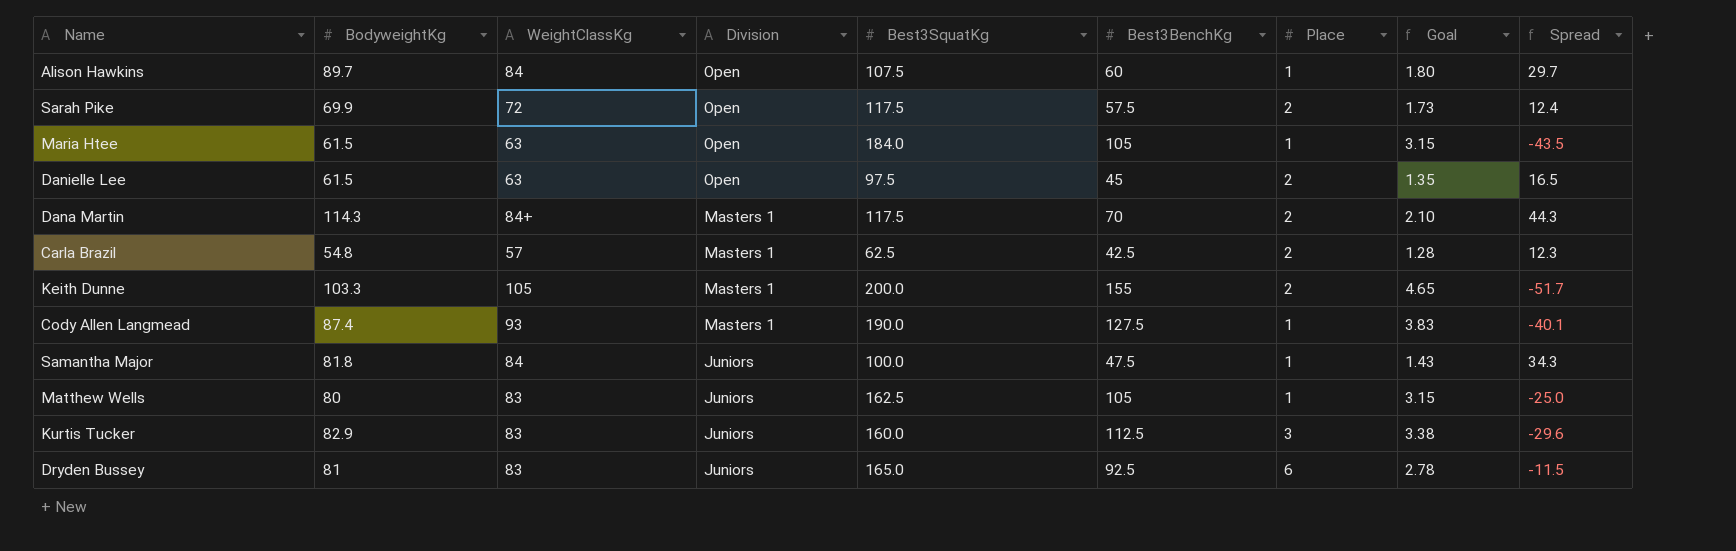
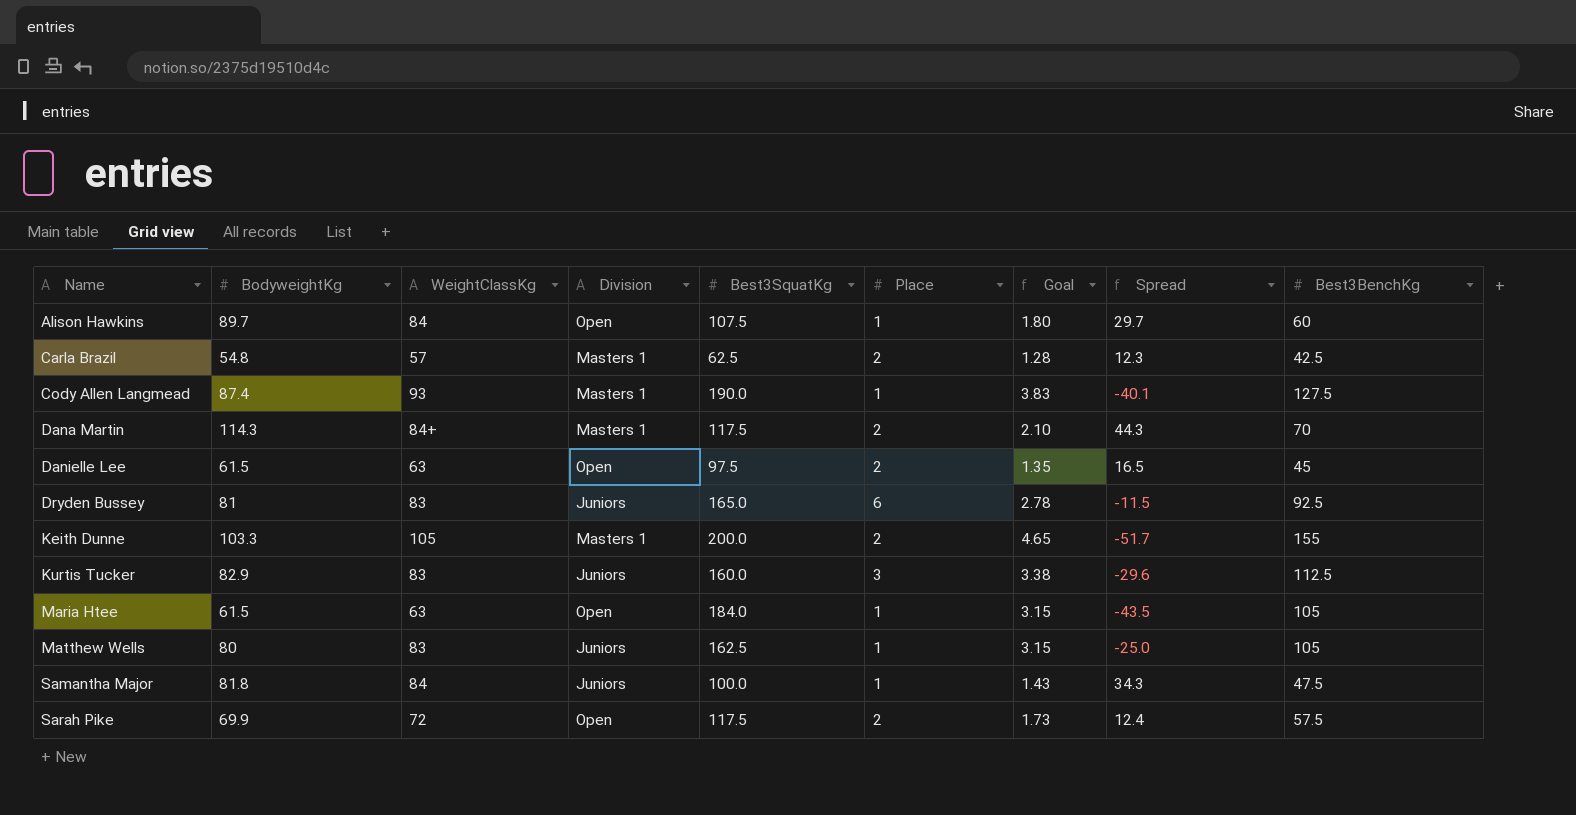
row order: Division descending -> Name ascending
column Best3BenchKg | position: 6 -> 9

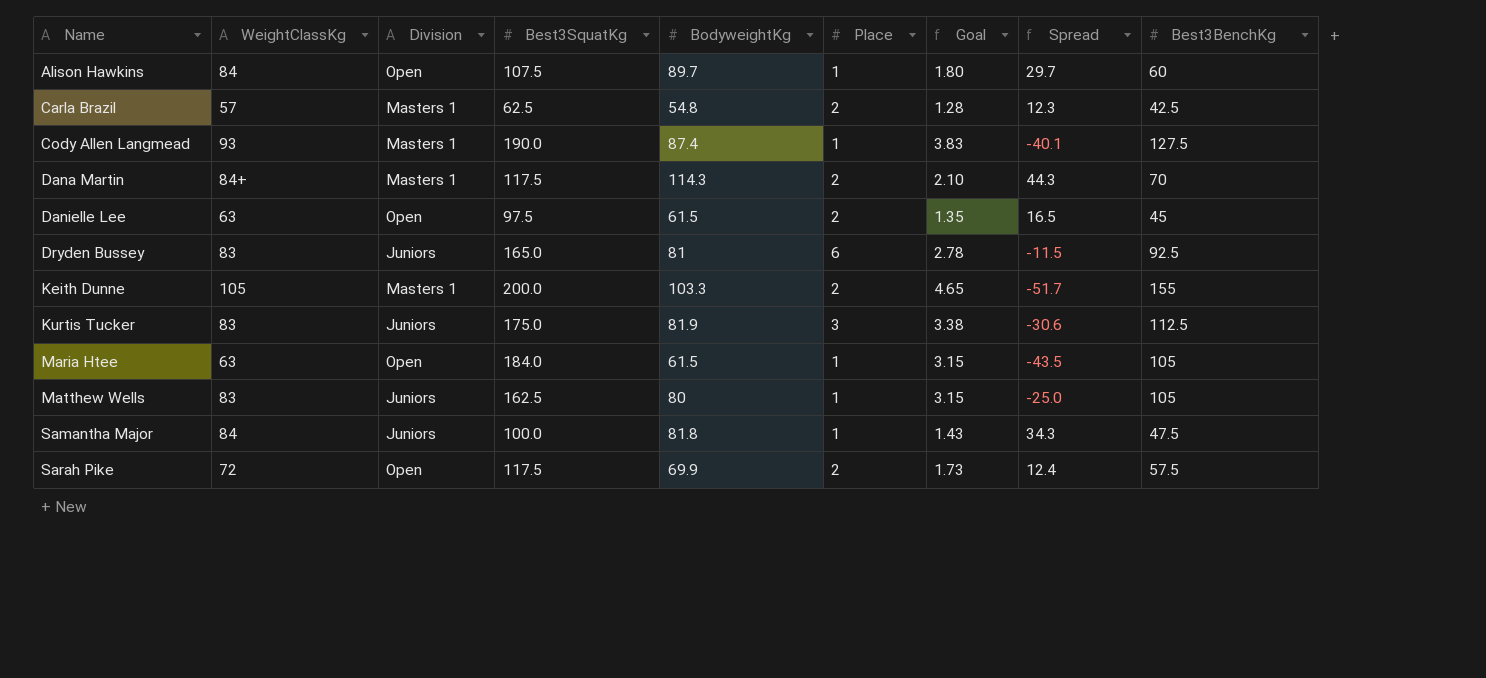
column BodyweightKg | position: 2 -> 5
Kurtis Tucker | Best3SquatKg: 160.0 -> 175.0
Kurtis Tucker | BodyweightKg: 82.9 -> 81.9
Kurtis Tucker | Spread: -29.6 -> -30.6

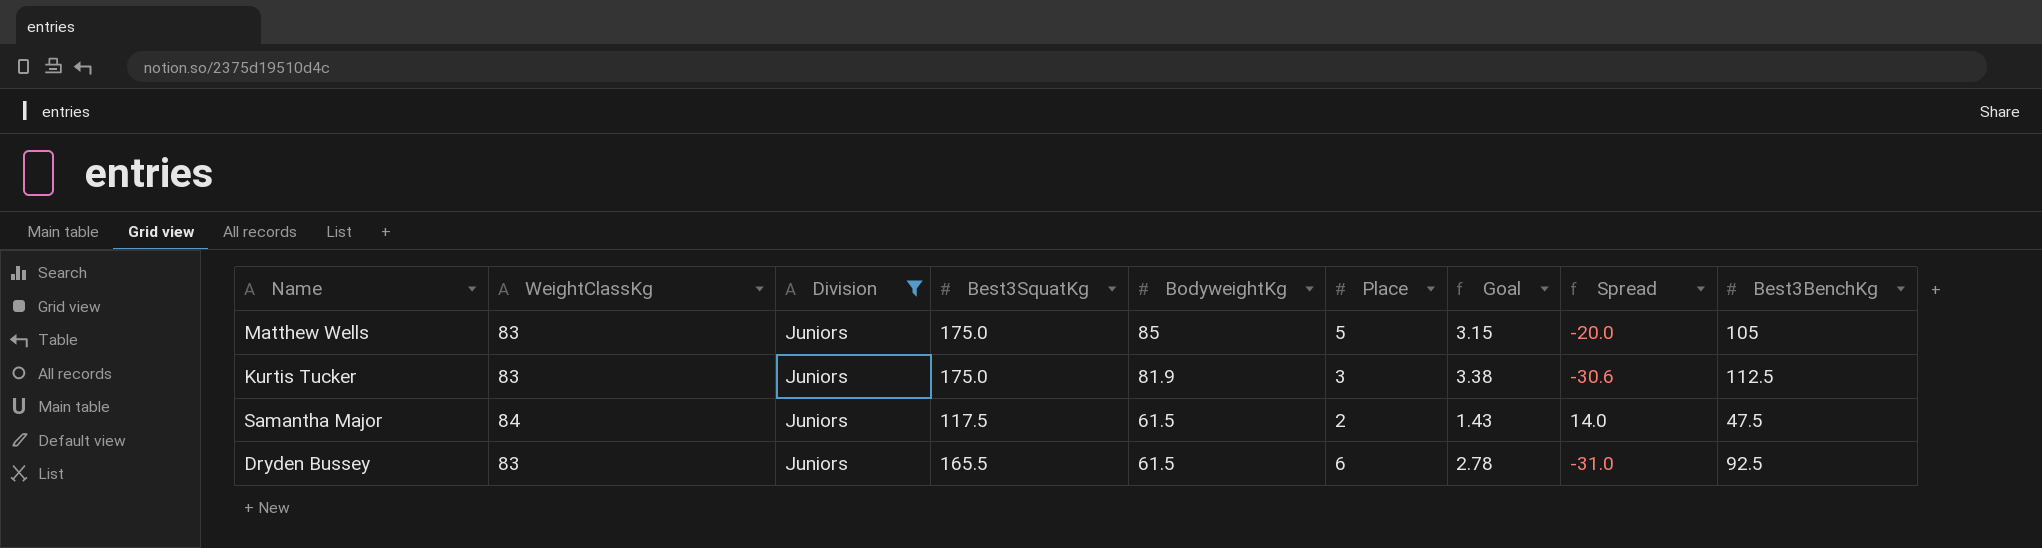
filter: none -> Division = Juniors
row order: Name ascending -> BodyweightKg descending
Matthew Wells | Best3SquatKg: 162.5 -> 175.0
Matthew Wells | BodyweightKg: 80 -> 85
Matthew Wells | Place: 1 -> 5
Matthew Wells | Spread: -25.0 -> -20.0
Samantha Major | Best3SquatKg: 100.0 -> 117.5
Samantha Major | BodyweightKg: 81.8 -> 61.5
Samantha Major | Place: 1 -> 2
Samantha Major | Spread: 34.3 -> 14.0
Dryden Bussey | Best3SquatKg: 165.0 -> 165.5
Dryden Bussey | BodyweightKg: 81 -> 61.5
Dryden Bussey | Spread: -11.5 -> -31.0

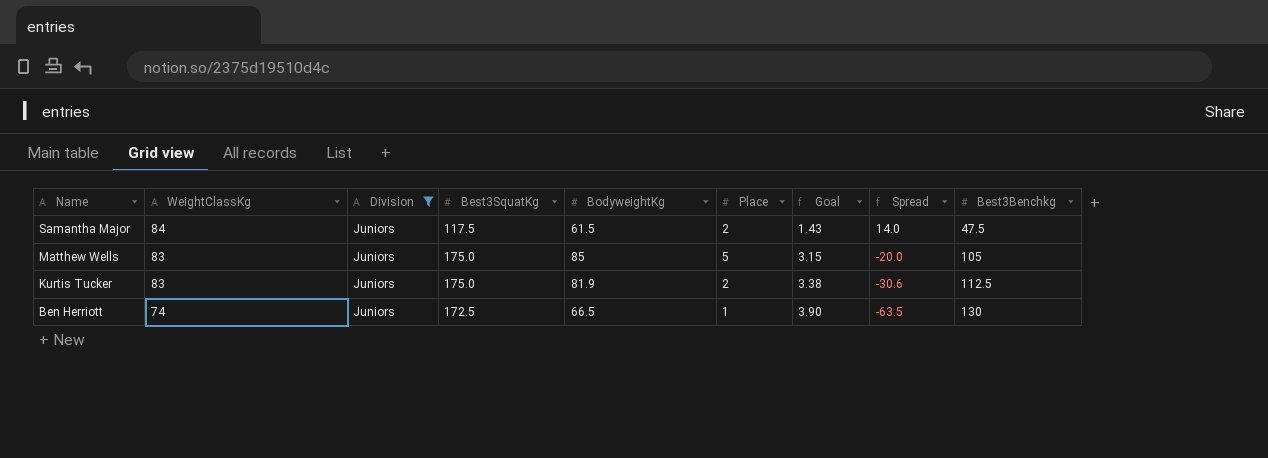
row order: BodyweightKg descending -> Name descending
column name: Best3BenchKg -> Best3Benchkg
row Dryden Bussey: 83 | Juniors | 165.5 | 61.5 | 6 | 2.78 | -31.0 | 92.5 -> none
Kurtis Tucker | Place: 3 -> 2
row Ben Herriott: none -> 74 | Juniors | 172.5 | 66.5 | 1 | 3.90 | -63.5 | 130

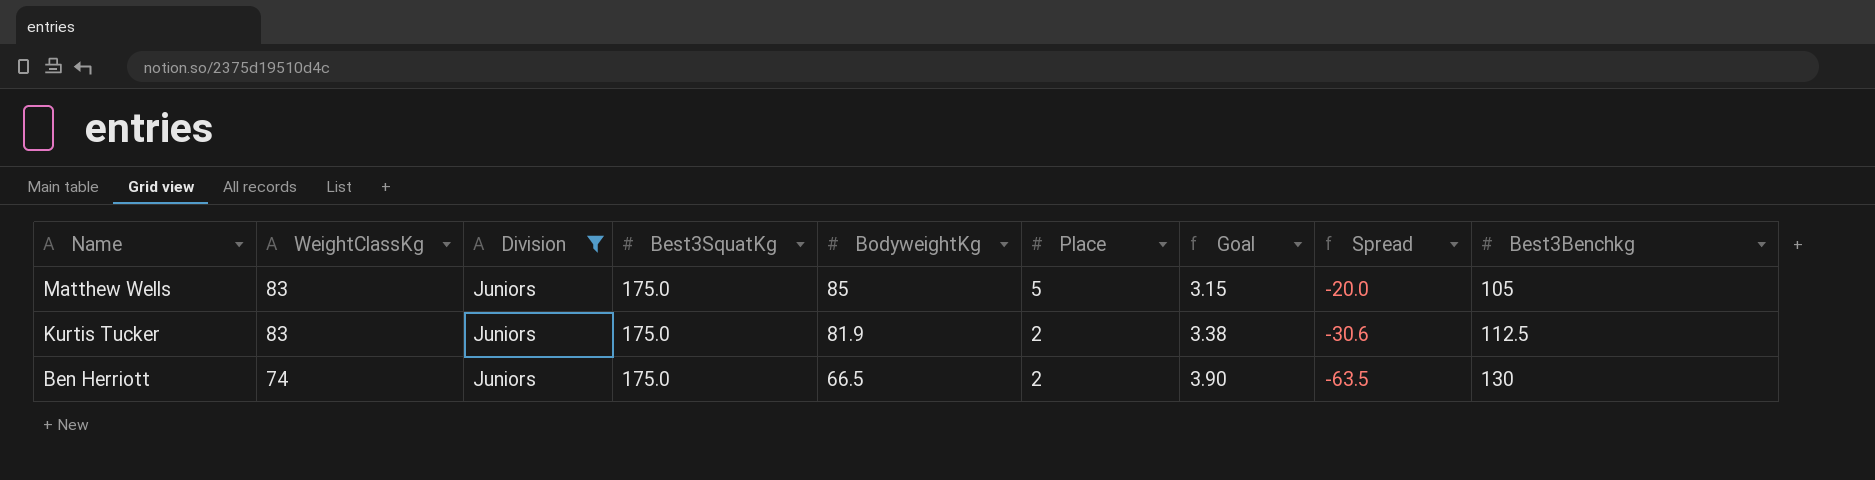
row Samantha Major: 84 | Juniors | 117.5 | 61.5 | 2 | 1.43 | 14.0 | 47.5 -> none
Ben Herriott | Best3SquatKg: 172.5 -> 175.0
Ben Herriott | Place: 1 -> 2

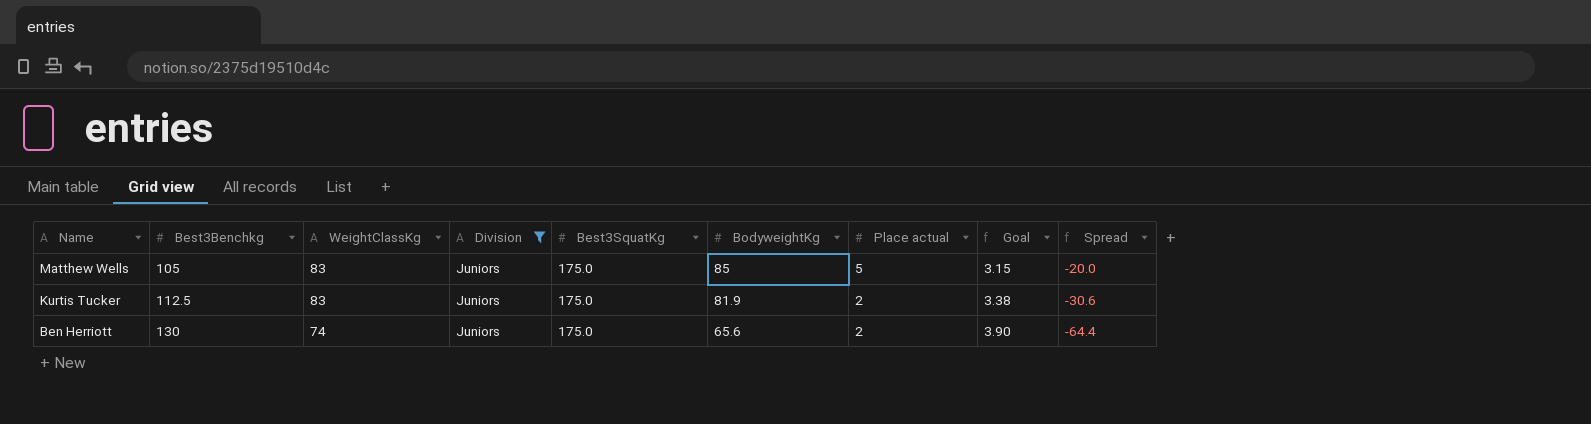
column Best3Benchkg | position: 9 -> 2
column name: Place -> Place actual
Ben Herriott | BodyweightKg: 66.5 -> 65.6
Ben Herriott | Spread: -63.5 -> -64.4

